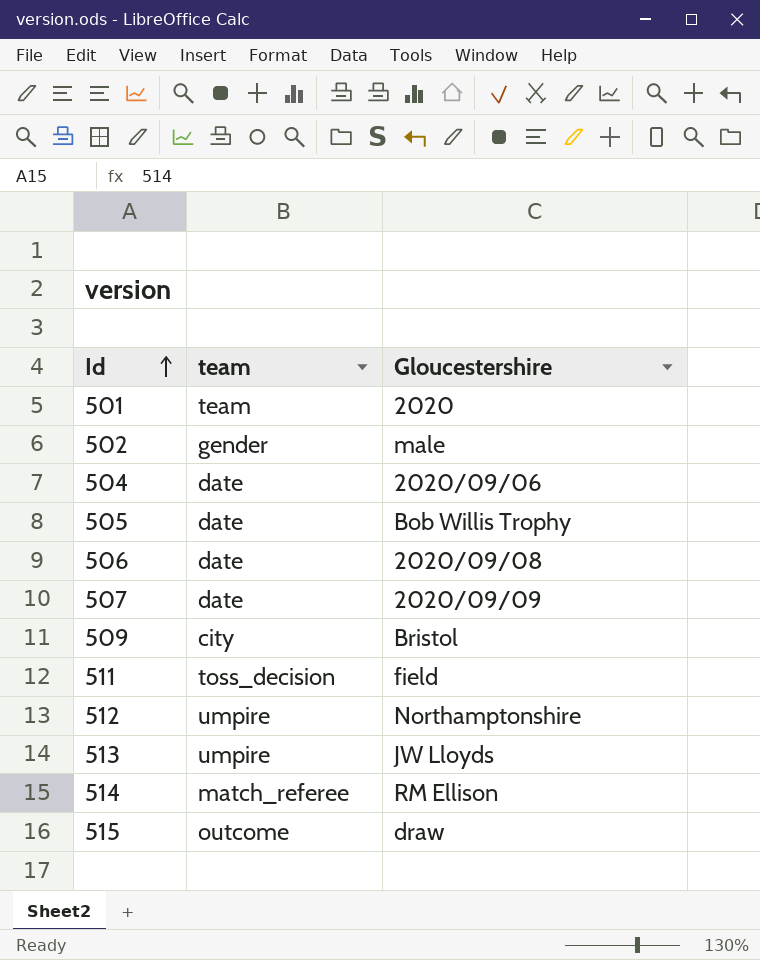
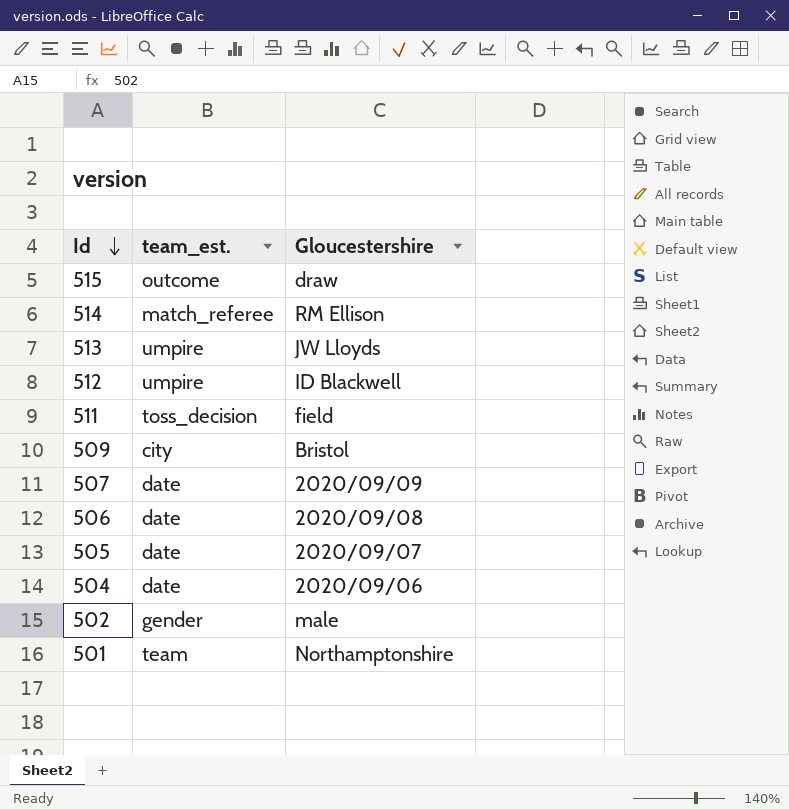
row order: Id ascending -> Id descending
column name: team -> team_est.
512 | Gloucestershire: Northamptonshire -> ID Blackwell
505 | Gloucestershire: Bob Willis Trophy -> 2020/09/07
501 | Gloucestershire: 2020 -> Northamptonshire

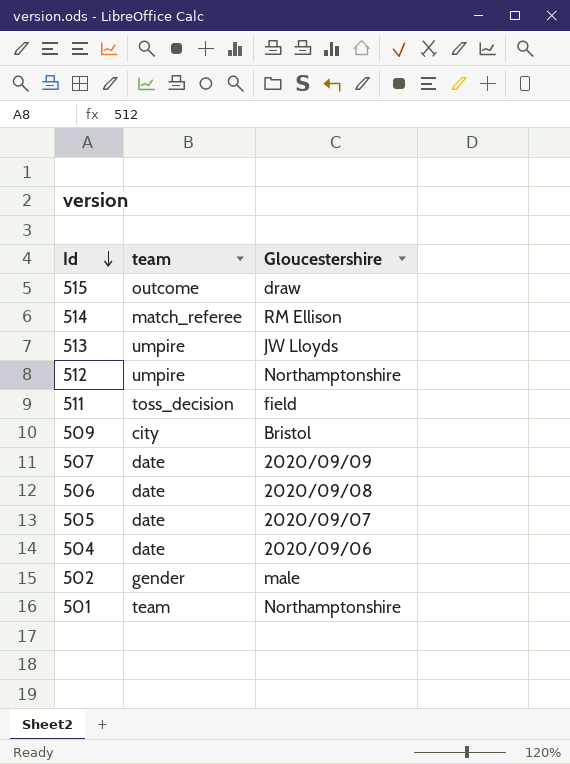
column name: team_est. -> team
512 | Gloucestershire: ID Blackwell -> Northamptonshire

